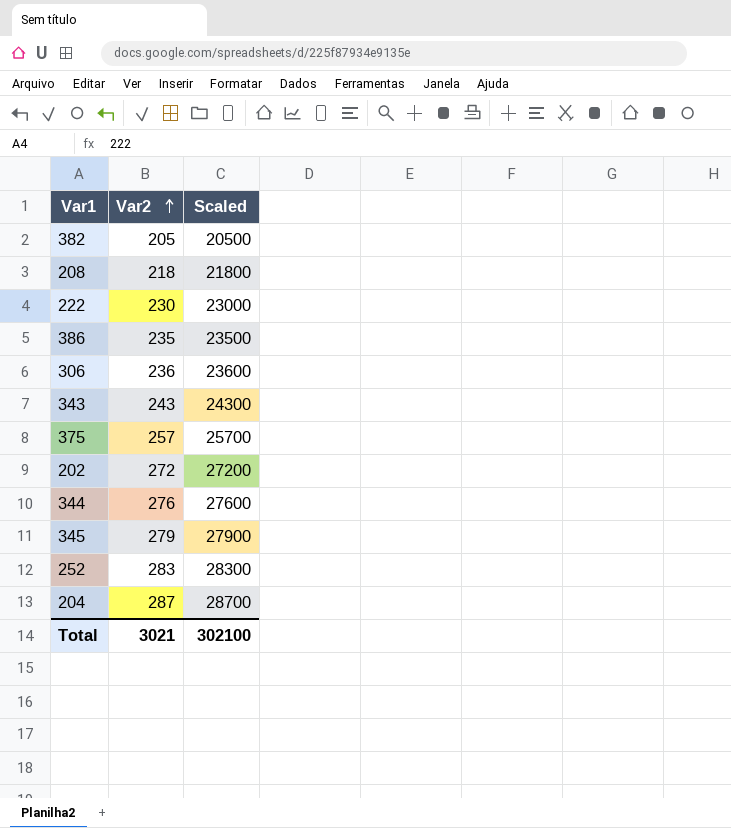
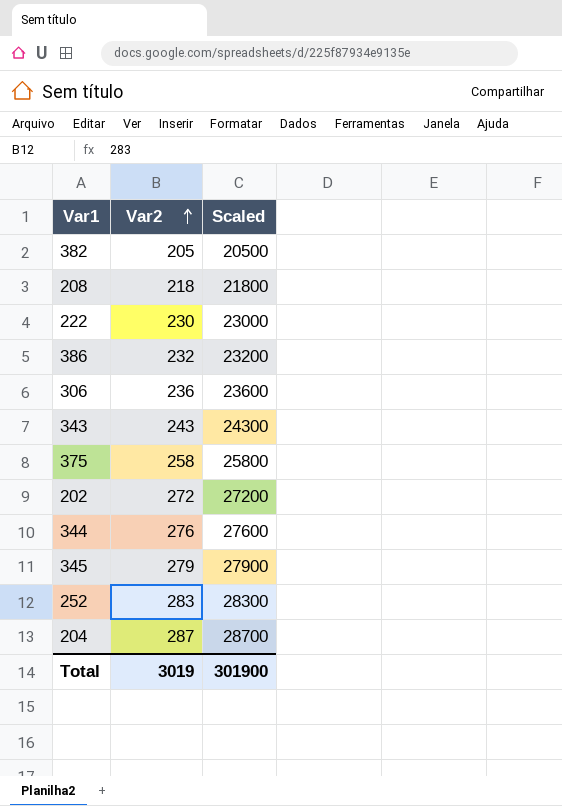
386 | Var2: 235 -> 232
386 | Scaled: 23500 -> 23200
375 | Var2: 257 -> 258
375 | Scaled: 25700 -> 25800
Total | Var2: 3021 -> 3019
Total | Scaled: 302100 -> 301900

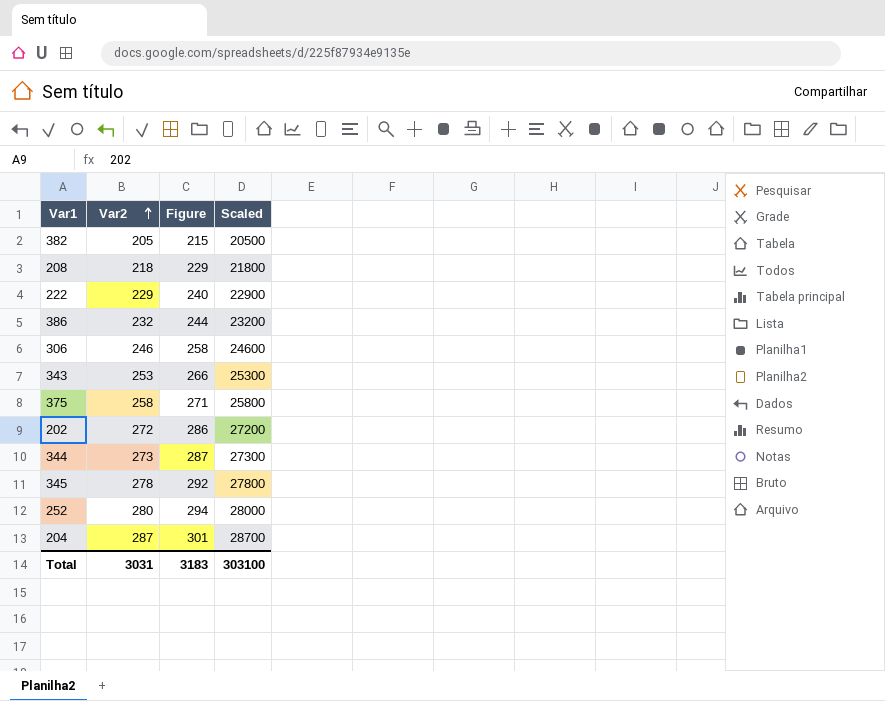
column Figure | formula: none -> [Var2] * 1.05
222 | Var2: 230 -> 229
222 | Scaled: 23000 -> 22900
306 | Var2: 236 -> 246
306 | Scaled: 23600 -> 24600
343 | Var2: 243 -> 253
343 | Scaled: 24300 -> 25300
344 | Var2: 276 -> 273
344 | Scaled: 27600 -> 27300
345 | Var2: 279 -> 278
345 | Scaled: 27900 -> 27800
252 | Var2: 283 -> 280
252 | Scaled: 28300 -> 28000
Total | Var2: 3019 -> 3031
Total | Scaled: 301900 -> 303100

